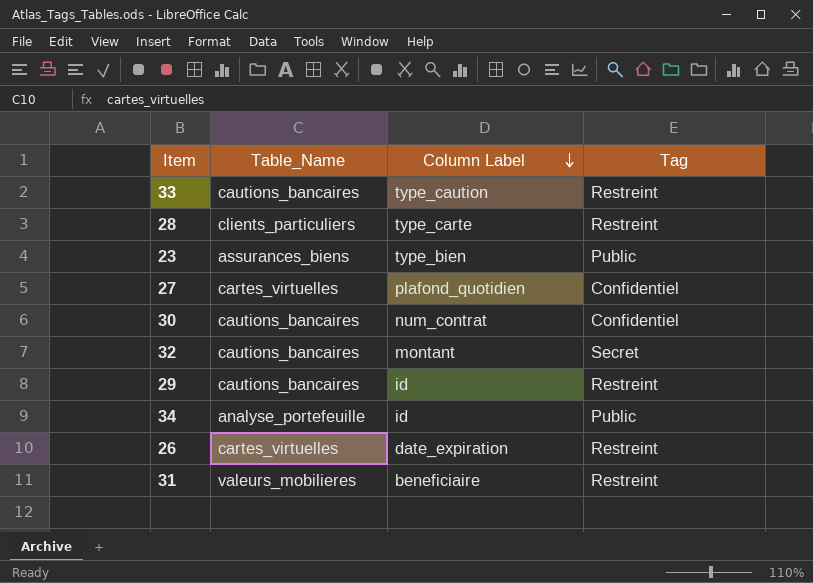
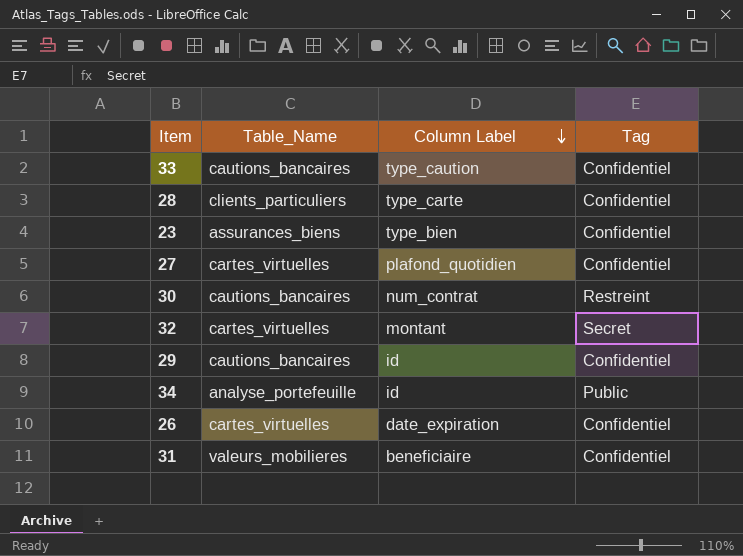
33 | Tag: Restreint -> Confidentiel
28 | Tag: Restreint -> Confidentiel
23 | Tag: Public -> Confidentiel
30 | Tag: Confidentiel -> Restreint
32 | Table_Name: cautions_bancaires -> cartes_virtuelles
29 | Tag: Restreint -> Confidentiel
26 | Tag: Restreint -> Confidentiel
31 | Tag: Restreint -> Confidentiel

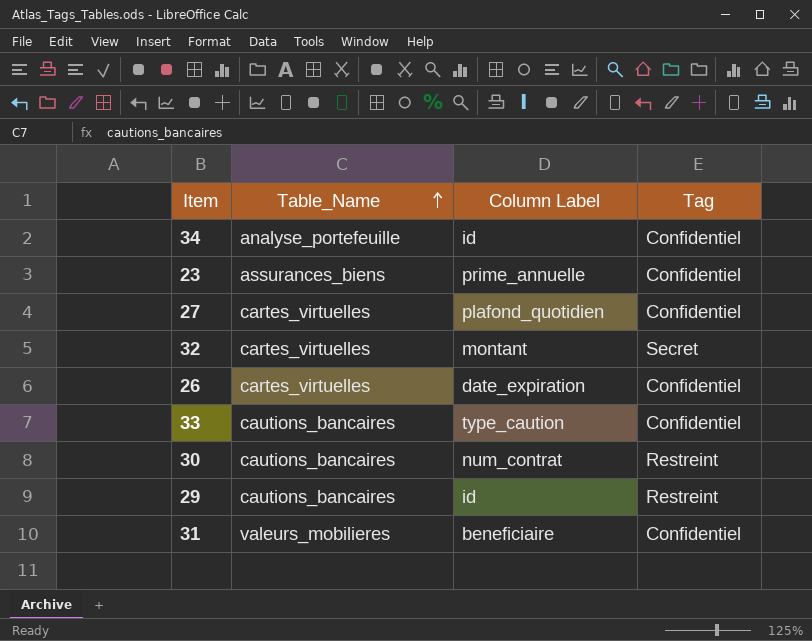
row order: Column Label descending -> Table_Name ascending
row 28: clients_particuliers | type_carte | Confidentiel -> none
34 | Tag: Public -> Confidentiel
23 | Column Label: type_bien -> prime_annuelle
29 | Tag: Confidentiel -> Restreint

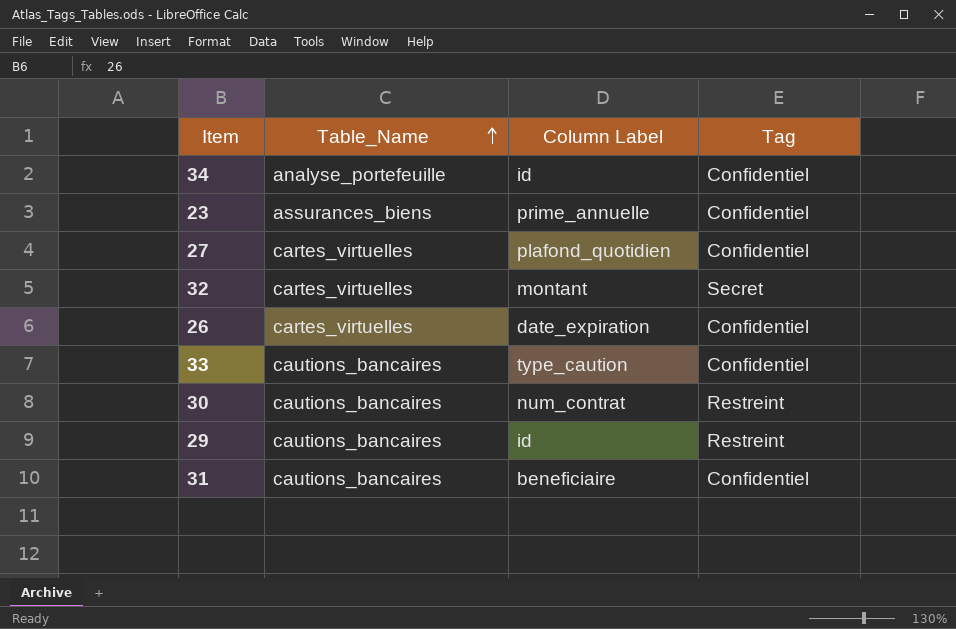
31 | Table_Name: valeurs_mobilieres -> cautions_bancaires

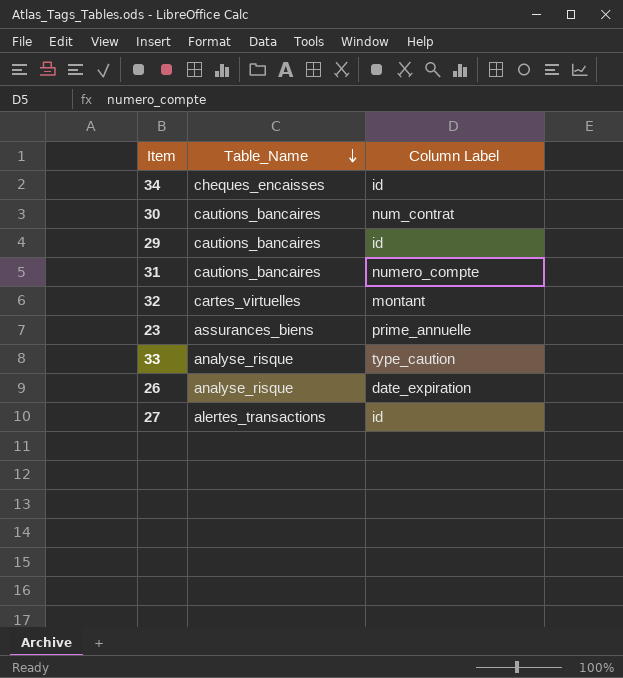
row order: Table_Name ascending -> Table_Name descending
column Tag | position: 4 -> none
34 | Table_Name: analyse_portefeuille -> cheques_encaisses
31 | Column Label: beneficiaire -> numero_compte
33 | Table_Name: cautions_bancaires -> analyse_risque
26 | Table_Name: cartes_virtuelles -> analyse_risque
27 | Table_Name: cartes_virtuelles -> alertes_transactions
27 | Column Label: plafond_quotidien -> id

